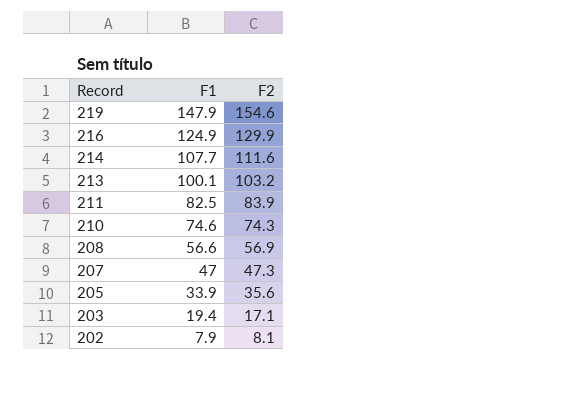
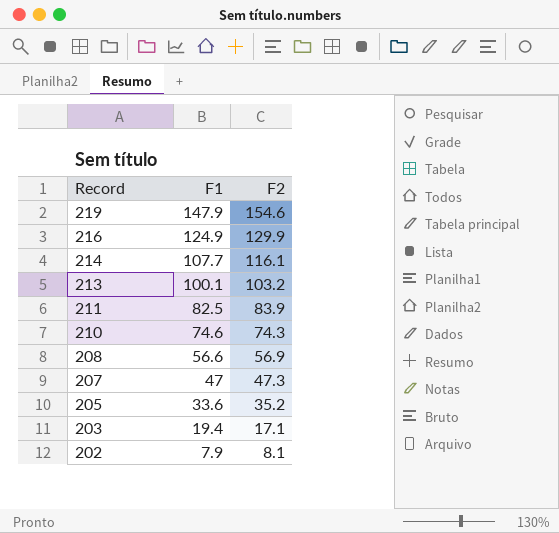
214 | F2: 111.6 -> 116.1
205 | F1: 33.9 -> 33.6
205 | F2: 35.6 -> 35.2

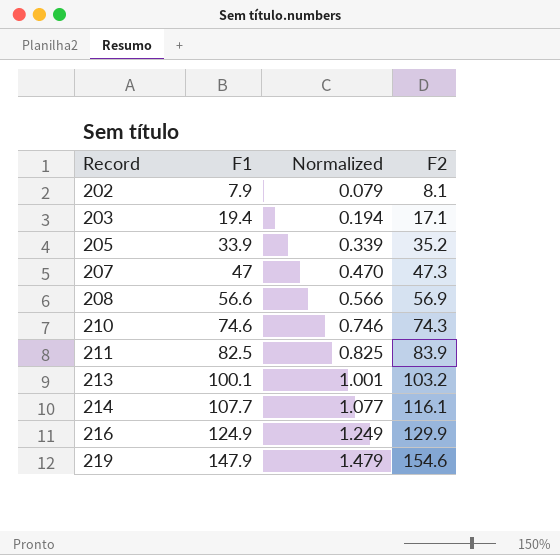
row order: Record descending -> Record ascending
column Normalized | formula: none -> [F1] * 0.01
205 | F1: 33.6 -> 33.9

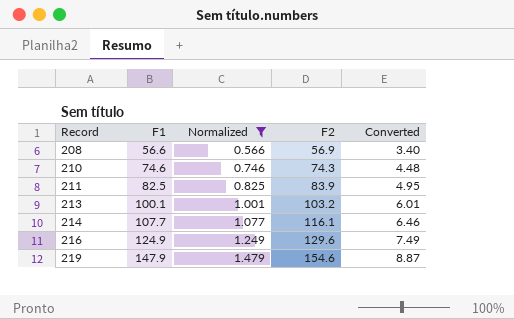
filter: none -> Normalized >= 0.566
column Converted | formula: none -> [F1] * 0.06
216 | F2: 129.9 -> 129.6

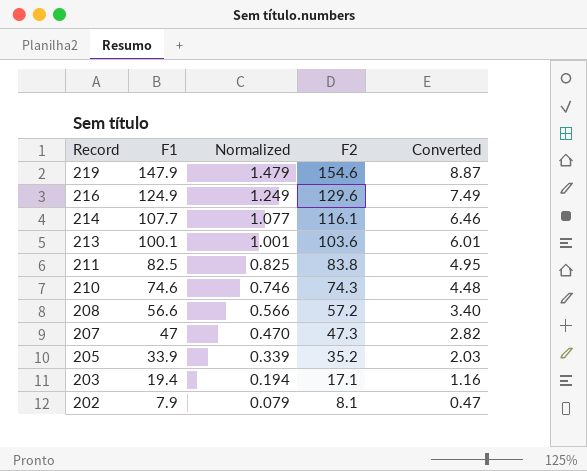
filter: Normalized >= 0.566 -> none
row order: Record ascending -> Record descending
213 | F2: 103.2 -> 103.6
211 | F2: 83.9 -> 83.8
208 | F2: 56.9 -> 57.2

